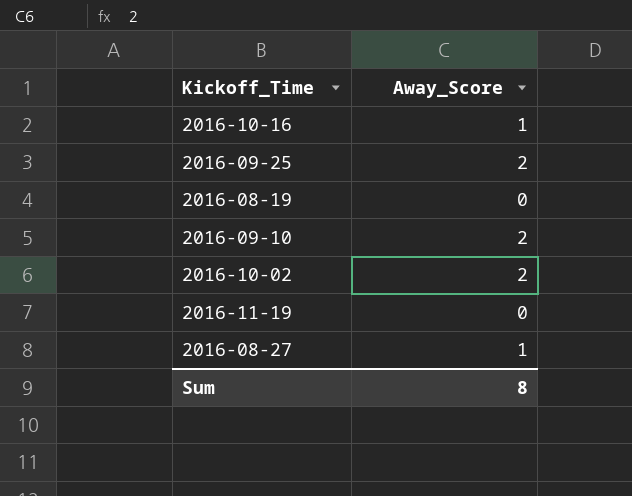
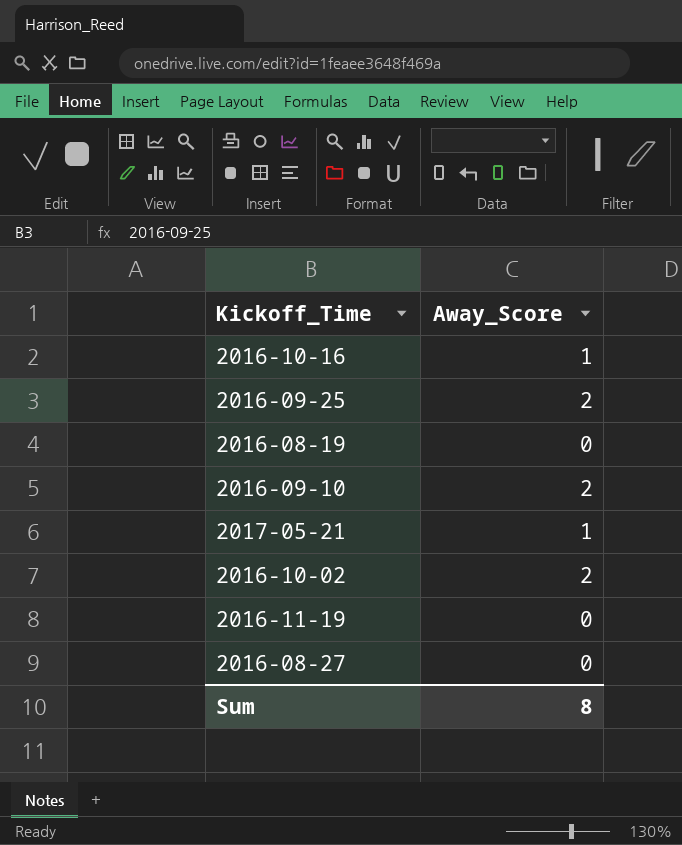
row 2017-05-21: none -> 1
2016-08-27 | Away_Score: 1 -> 0

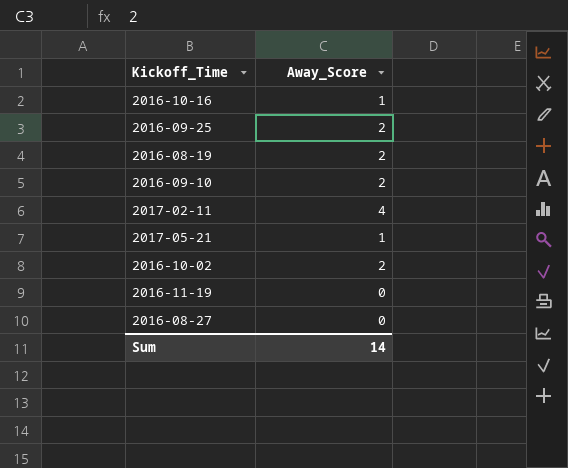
2016-08-19 | Away_Score: 0 -> 2
row 2017-02-11: none -> 4
Sum | Away_Score: 8 -> 14

